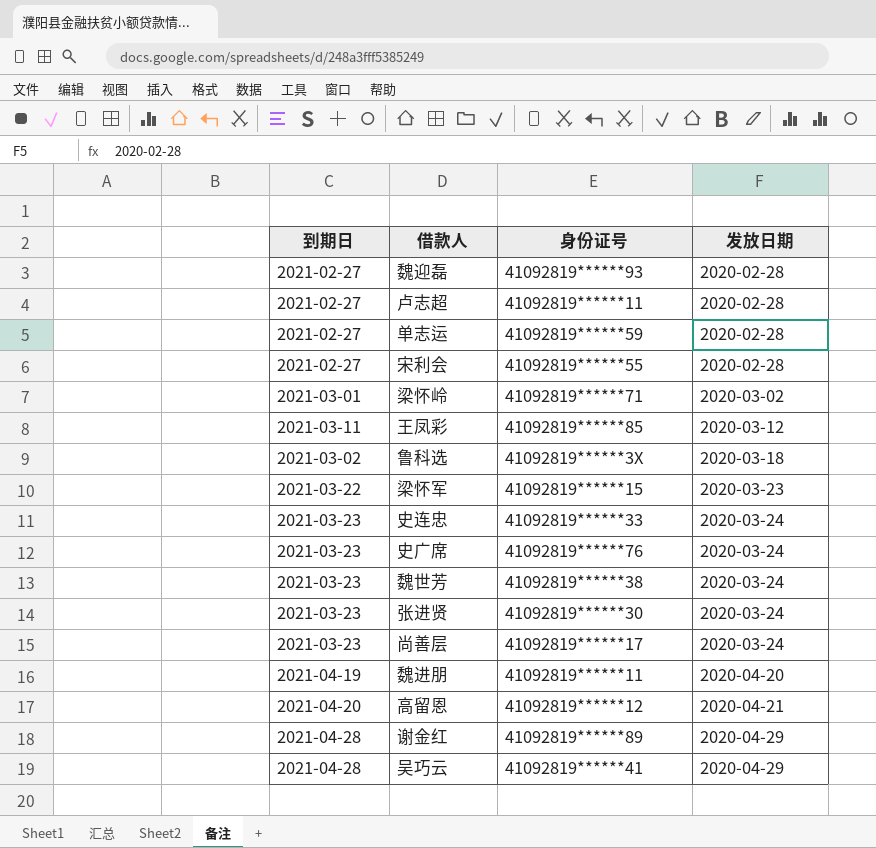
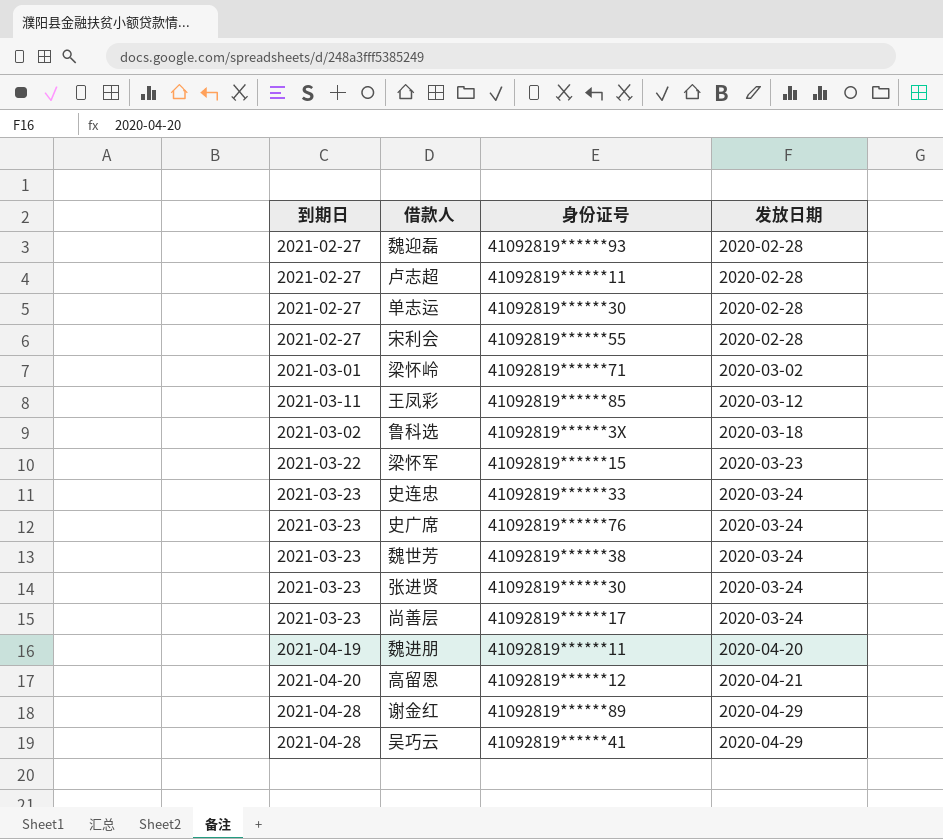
单志运 | 身份证号: 41092819******59 -> 41092819******30

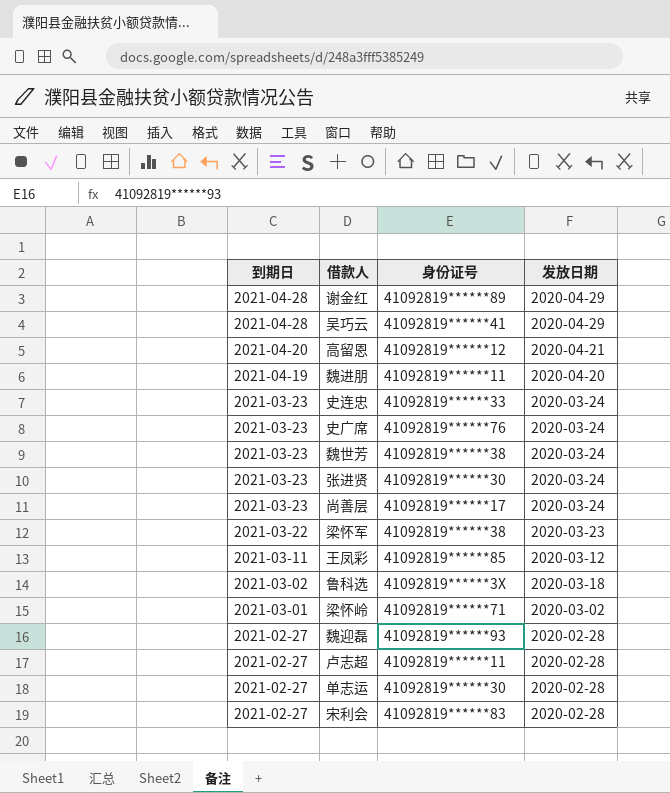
row order: 发放日期 ascending -> 到期日 descending
梁怀军 | 身份证号: 41092819******15 -> 41092819******38
宋利会 | 身份证号: 41092819******55 -> 41092819******83

